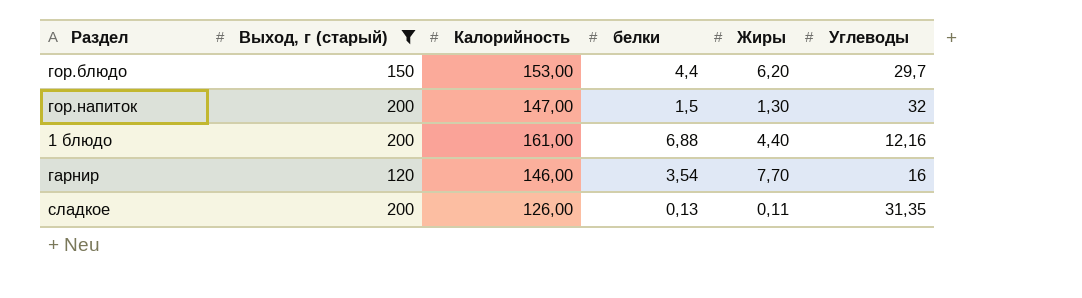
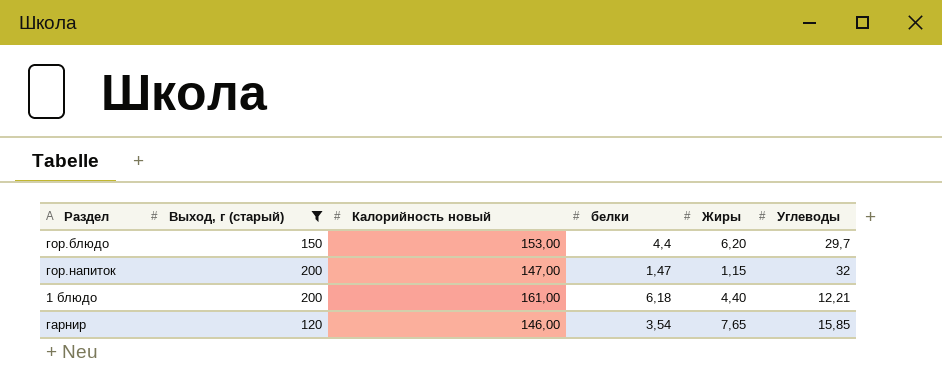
column name: Калорийность -> Калорийность новый
row сладкое: 200 | 126,00 | 0,13 | 0,11 | 31,35 -> none
гор.напиток | белки: 1,5 -> 1,47
гор.напиток | Жиры: 1,30 -> 1,15
1 блюдо | белки: 6,88 -> 6,18
1 блюдо | Углеводы: 12,16 -> 12,21
гарнир | Жиры: 7,70 -> 7,65
гарнир | Углеводы: 16 -> 15,85

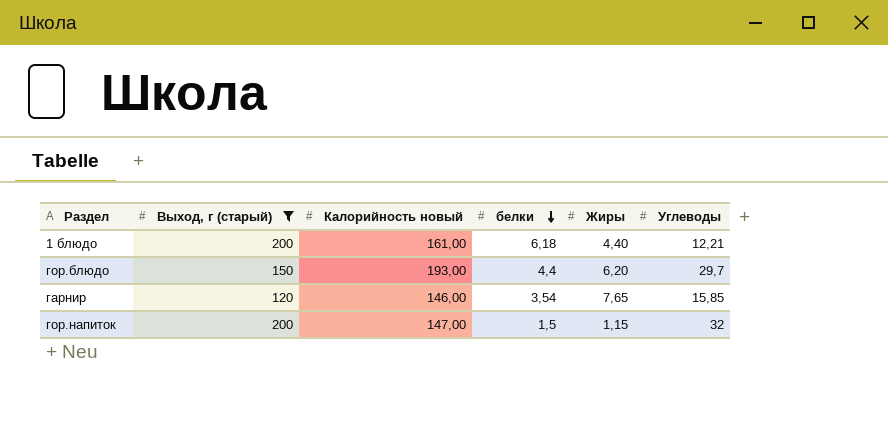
row order: none -> белки descending
гор.блюдо | Калорийность новый: 153,00 -> 193,00
гор.напиток | белки: 1,47 -> 1,5

